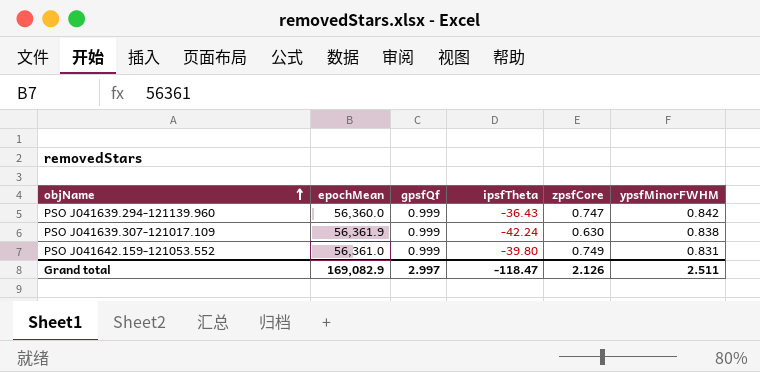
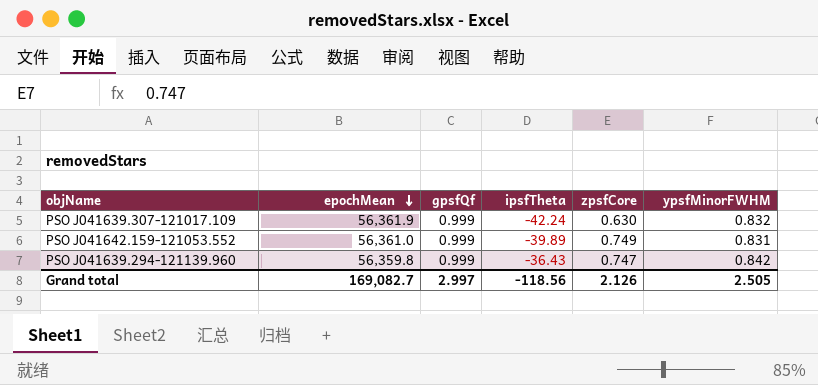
row order: objName ascending -> epochMean descending
PSO J041639.307-121017.109 | ypsfMinorFWHM: 0.838 -> 0.832
PSO J041642.159-121053.552 | ipsfTheta: -39.80 -> -39.89
PSO J041639.294-121139.960 | epochMean: 56,360.0 -> 56,359.8
Grand total | epochMean: 169,082.9 -> 169,082.7
Grand total | ipsfTheta: -118.47 -> -118.56
Grand total | ypsfMinorFWHM: 2.511 -> 2.505

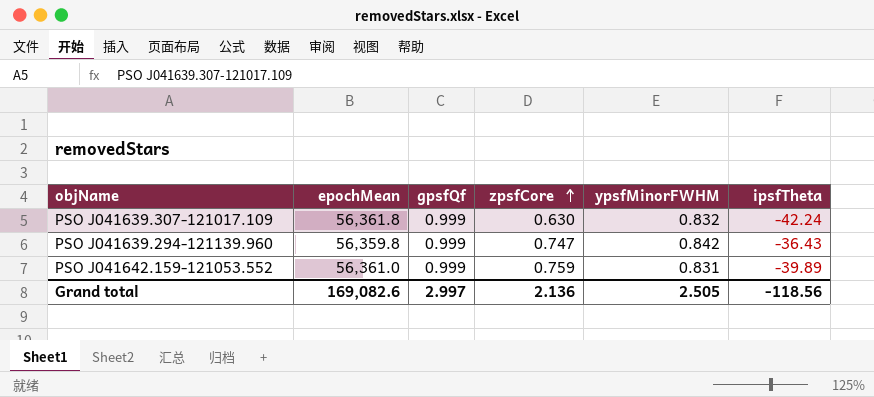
row order: epochMean descending -> zpsfCore ascending
column ipsfTheta | position: 4 -> 6
PSO J041639.307-121017.109 | epochMean: 56,361.9 -> 56,361.8
PSO J041642.159-121053.552 | zpsfCore: 0.749 -> 0.759
Grand total | epochMean: 169,082.7 -> 169,082.6
Grand total | zpsfCore: 2.126 -> 2.136

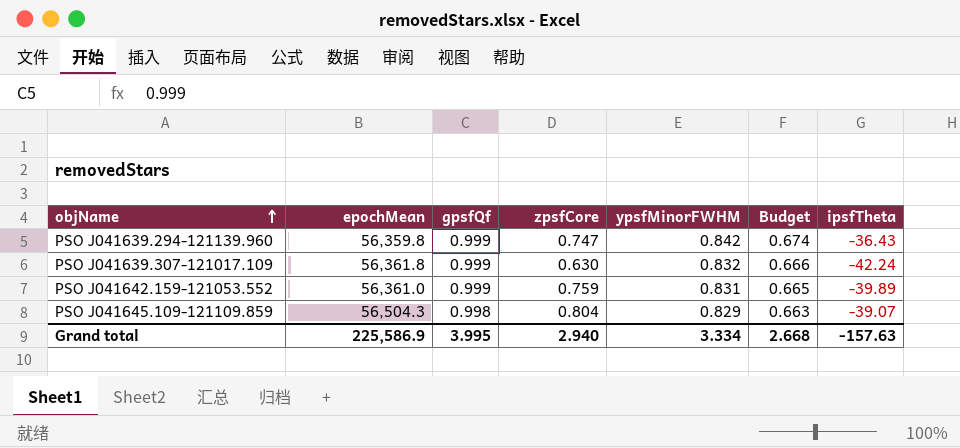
row order: zpsfCore ascending -> objName ascending
column Budget | formula: none -> [ypsfMinorFWHM] * 0.8
row PSO J041645.109-121109.859: none -> 56,504.3 | 0.998 | 0.804 | 0.829 | 0.663 | -39.07
Grand total | epochMean: 169,082.6 -> 225,586.9
Grand total | gpsfQf: 2.997 -> 3.995
Grand total | zpsfCore: 2.136 -> 2.940
Grand total | ypsfMinorFWHM: 2.505 -> 3.334
Grand total | ipsfTheta: -118.56 -> -157.63

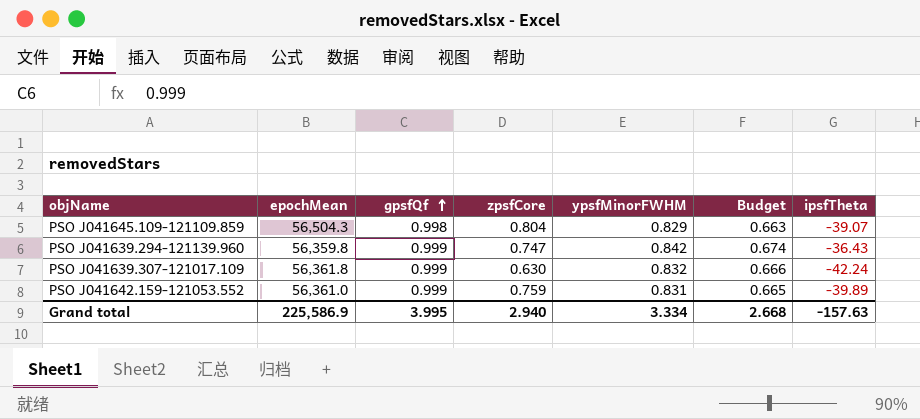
row order: objName ascending -> gpsfQf ascending

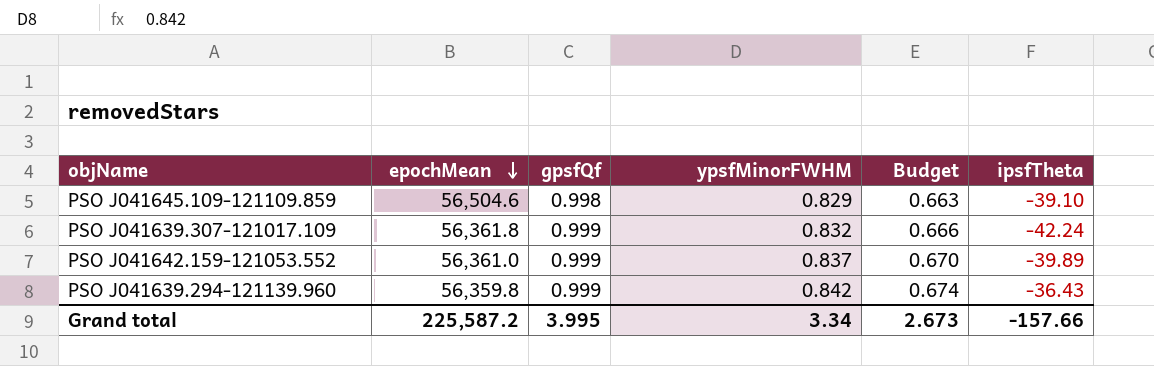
row order: gpsfQf ascending -> epochMean descending
column zpsfCore | position: 4 -> none
PSO J041645.109-121109.859 | epochMean: 56,504.3 -> 56,504.6
PSO J041645.109-121109.859 | ipsfTheta: -39.07 -> -39.10
PSO J041642.159-121053.552 | ypsfMinorFWHM: 0.831 -> 0.837
PSO J041642.159-121053.552 | Budget: 0.665 -> 0.670
Grand total | epochMean: 225,586.9 -> 225,587.2
Grand total | ypsfMinorFWHM: 3.334 -> 3.34
Grand total | Budget: 2.668 -> 2.673
Grand total | ipsfTheta: -157.63 -> -157.66

